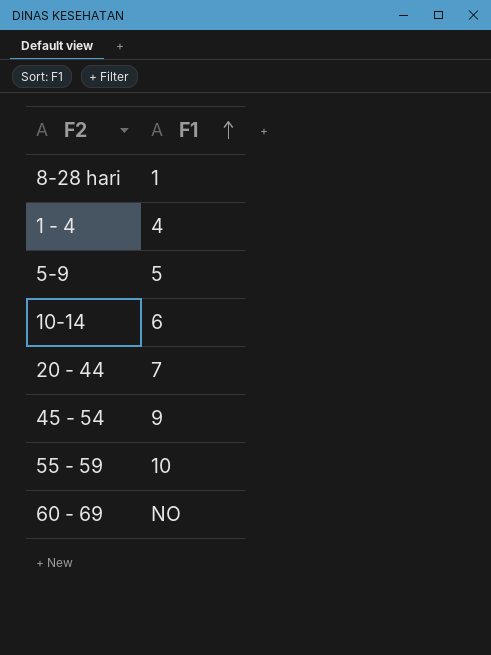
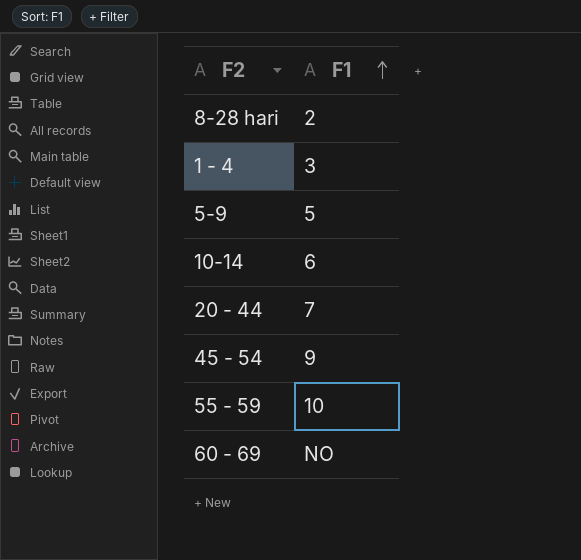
8-28 hari | F1: 1 -> 2
1 - 4 | F1: 4 -> 3

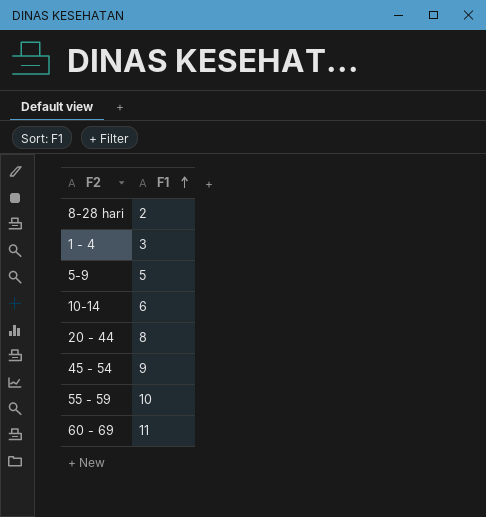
20 - 44 | F1: 7 -> 8
60 - 69 | F1: NO -> 11

